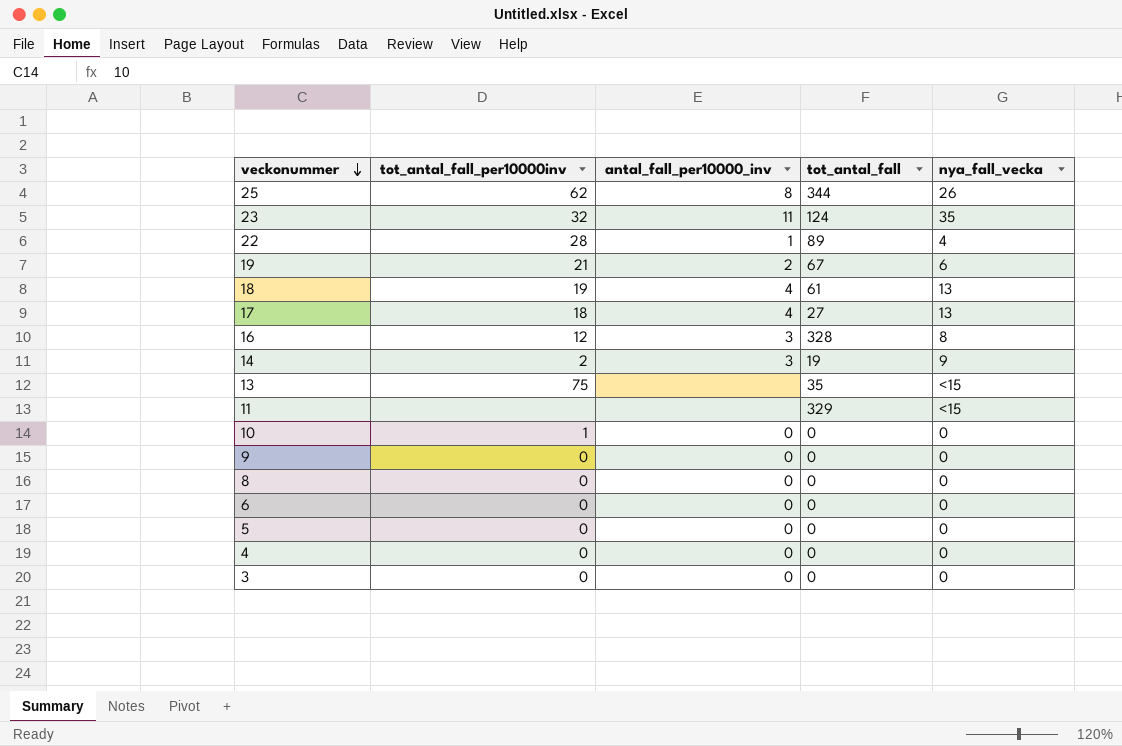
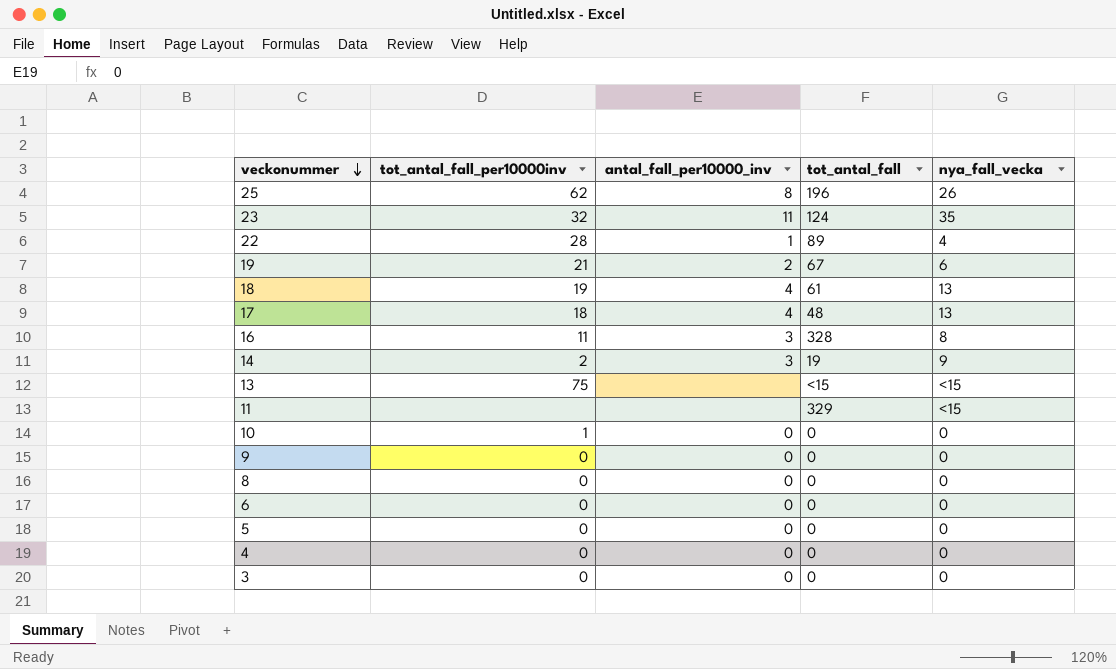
25 | tot_antal_fall: 344 -> 196
17 | tot_antal_fall: 27 -> 48
16 | tot_antal_fall_per10000inv: 12 -> 11
13 | tot_antal_fall: 35 -> <15

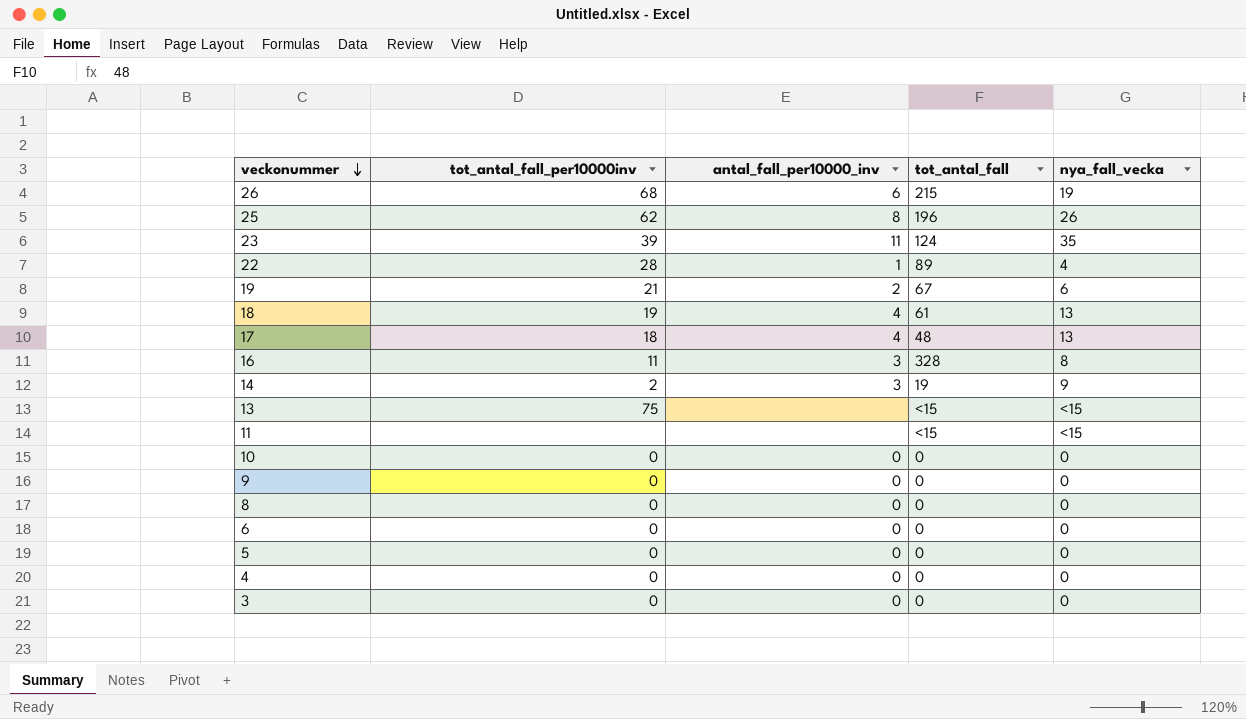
row 26: none -> 68 | 6 | 215 | 19
23 | tot_antal_fall_per10000inv: 32 -> 39
11 | tot_antal_fall: 329 -> <15
10 | tot_antal_fall_per10000inv: 1 -> 0

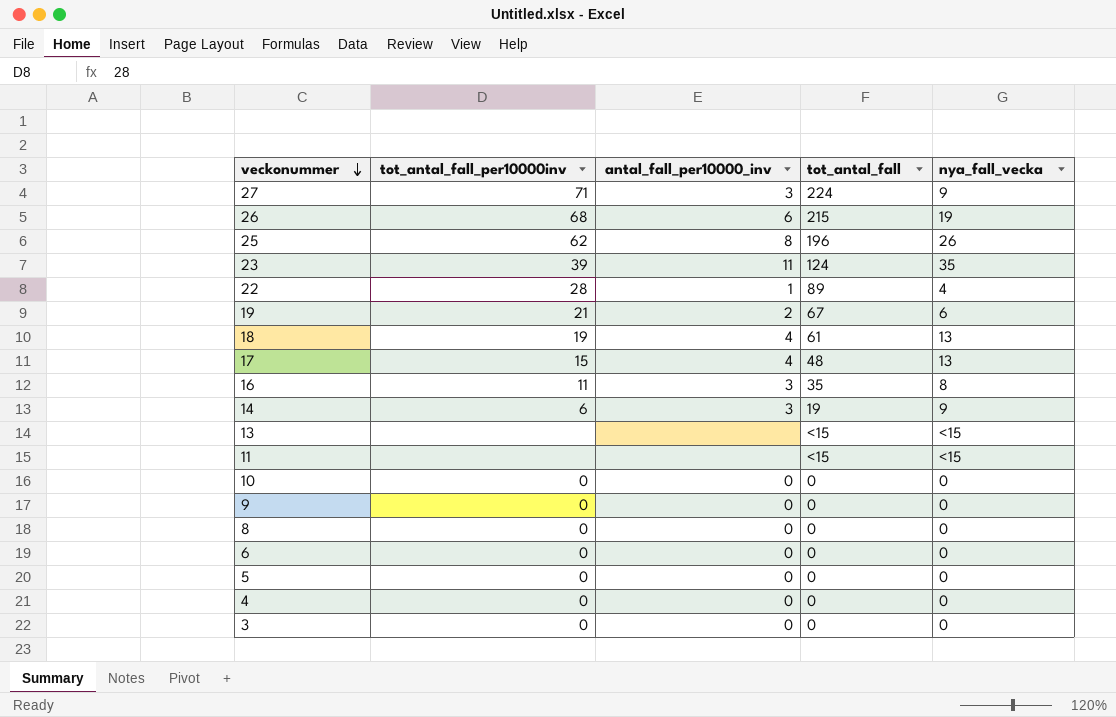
row 27: none -> 71 | 3 | 224 | 9
17 | tot_antal_fall_per10000inv: 18 -> 15
16 | tot_antal_fall: 328 -> 35
14 | tot_antal_fall_per10000inv: 2 -> 6
13 | tot_antal_fall_per10000inv: 75 -> none

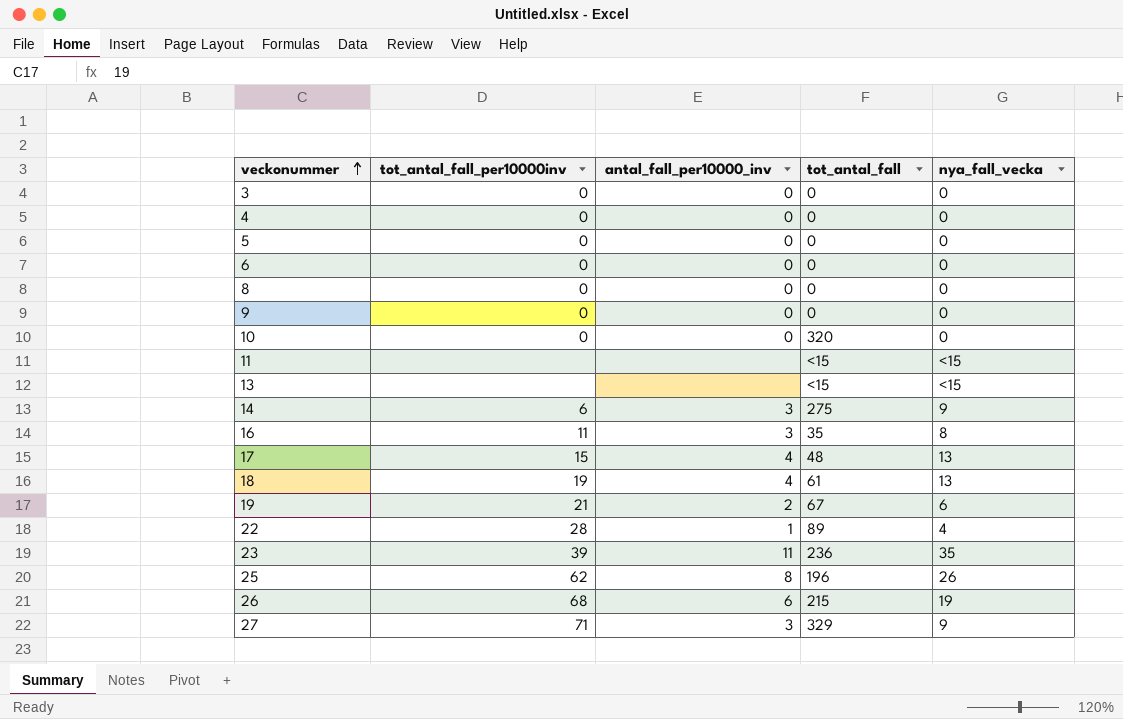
row order: veckonummer descending -> veckonummer ascending
10 | tot_antal_fall: 0 -> 320
14 | tot_antal_fall: 19 -> 275
23 | tot_antal_fall: 124 -> 236
27 | tot_antal_fall: 224 -> 329

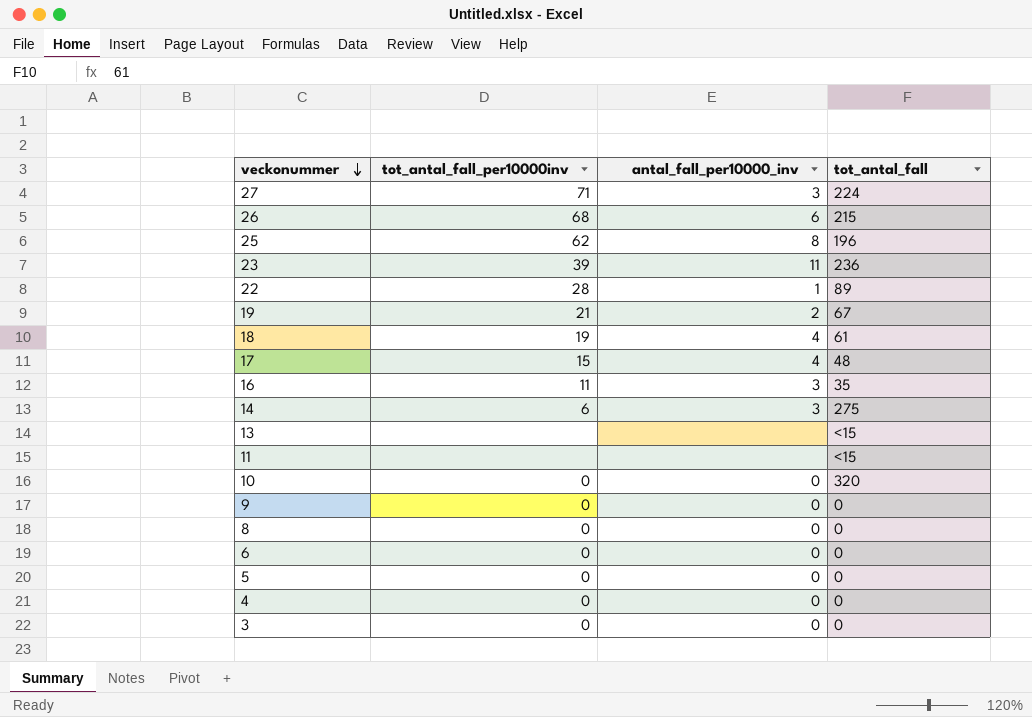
row order: veckonummer ascending -> veckonummer descending
column nya_fall_vecka | position: 5 -> none
27 | tot_antal_fall: 329 -> 224

